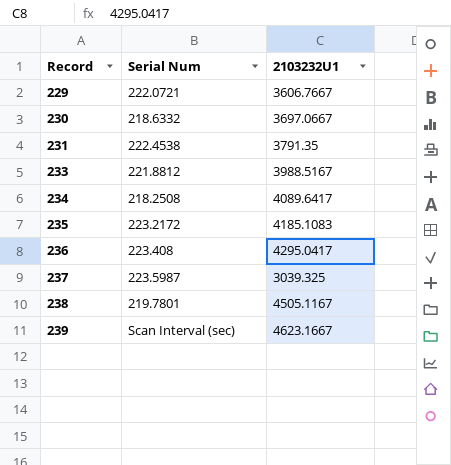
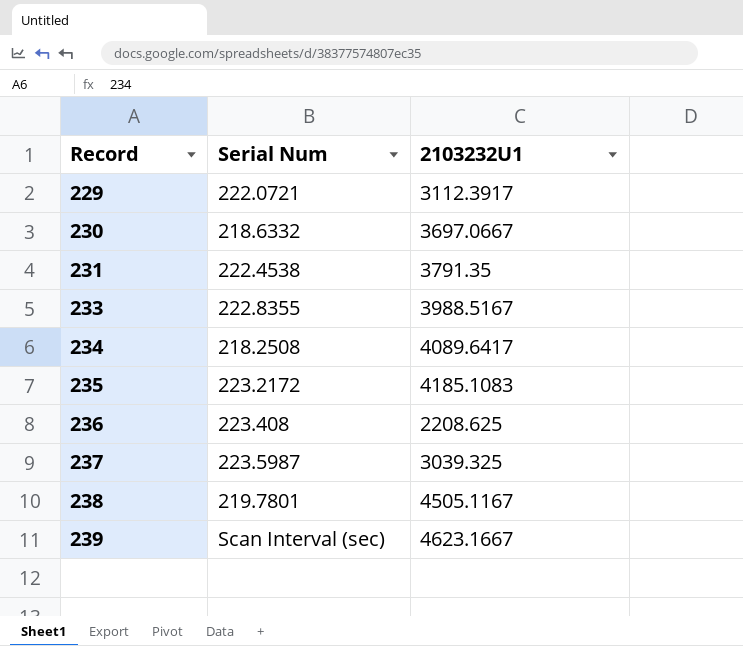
229 | 2103232U1: 3606.7667 -> 3112.3917
233 | Serial Num: 221.8812 -> 222.8355
236 | 2103232U1: 4295.0417 -> 2208.625

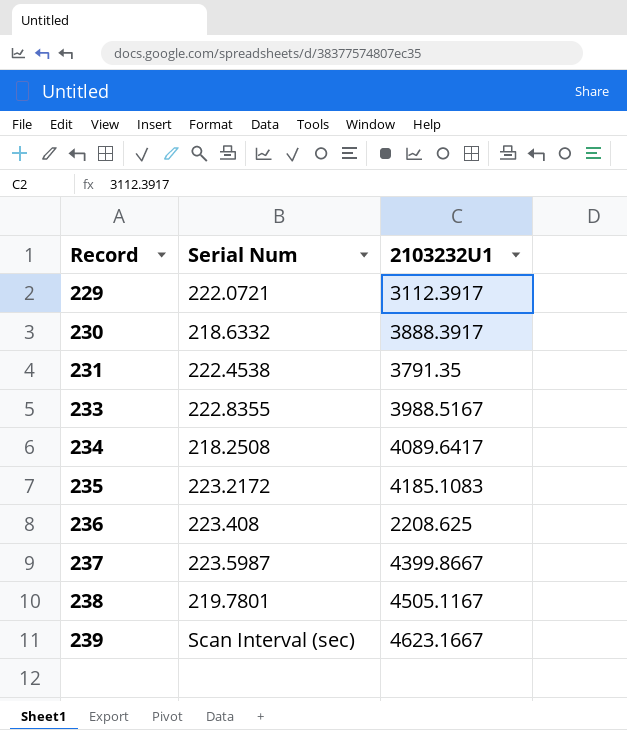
230 | 2103232U1: 3697.0667 -> 3888.3917
237 | 2103232U1: 3039.325 -> 4399.8667

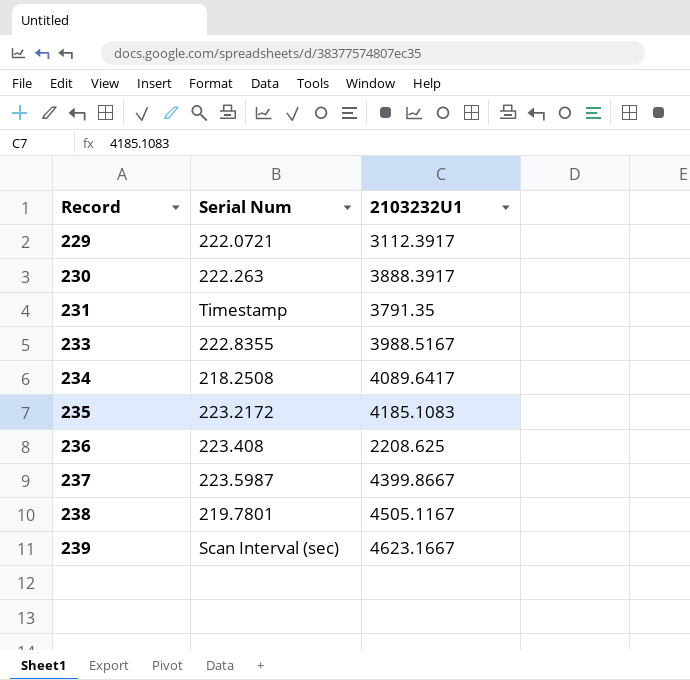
230 | Serial Num: 218.6332 -> 222.263
231 | Serial Num: 222.4538 -> Timestamp

